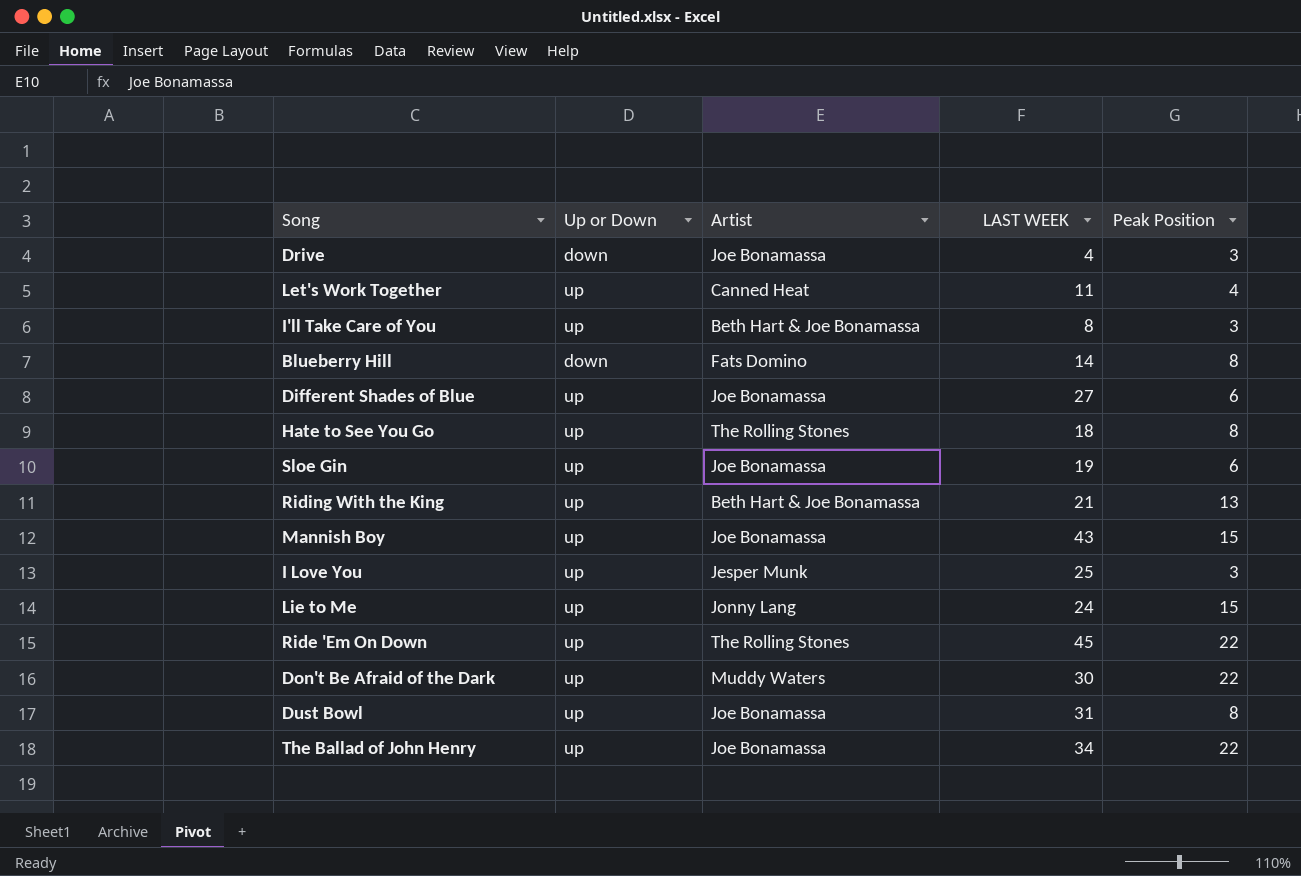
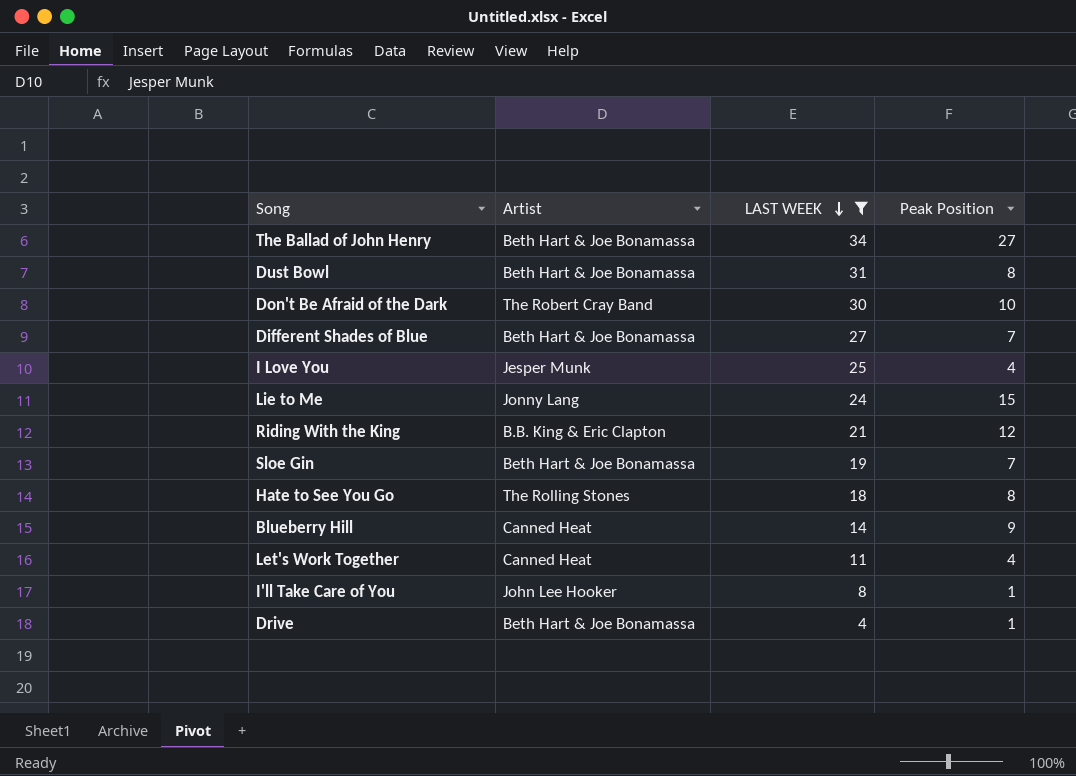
filter: none -> LAST WEEK <= 34
row order: none -> LAST WEEK descending
column Up or Down | position: 2 -> none
The Ballad of John Henry | Artist: Joe Bonamassa -> Beth Hart & Joe Bonamassa
The Ballad of John Henry | Peak Position: 22 -> 27
Dust Bowl | Artist: Joe Bonamassa -> Beth Hart & Joe Bonamassa
Don't Be Afraid of the Dark | Artist: Muddy Waters -> The Robert Cray Band
Don't Be Afraid of the Dark | Peak Position: 22 -> 10
Different Shades of Blue | Artist: Joe Bonamassa -> Beth Hart & Joe Bonamassa
Different Shades of Blue | Peak Position: 6 -> 7
I Love You | Peak Position: 3 -> 4
Riding With the King | Artist: Beth Hart & Joe Bonamassa -> B.B. King & Eric Clapton
Riding With the King | Peak Position: 13 -> 12
Sloe Gin | Artist: Joe Bonamassa -> Beth Hart & Joe Bonamassa
Sloe Gin | Peak Position: 6 -> 7
Blueberry Hill | Artist: Fats Domino -> Canned Heat
Blueberry Hill | Peak Position: 8 -> 9
I'll Take Care of You | Artist: Beth Hart & Joe Bonamassa -> John Lee Hooker
I'll Take Care of You | Peak Position: 3 -> 1
Drive | Artist: Joe Bonamassa -> Beth Hart & Joe Bonamassa
Drive | Peak Position: 3 -> 1

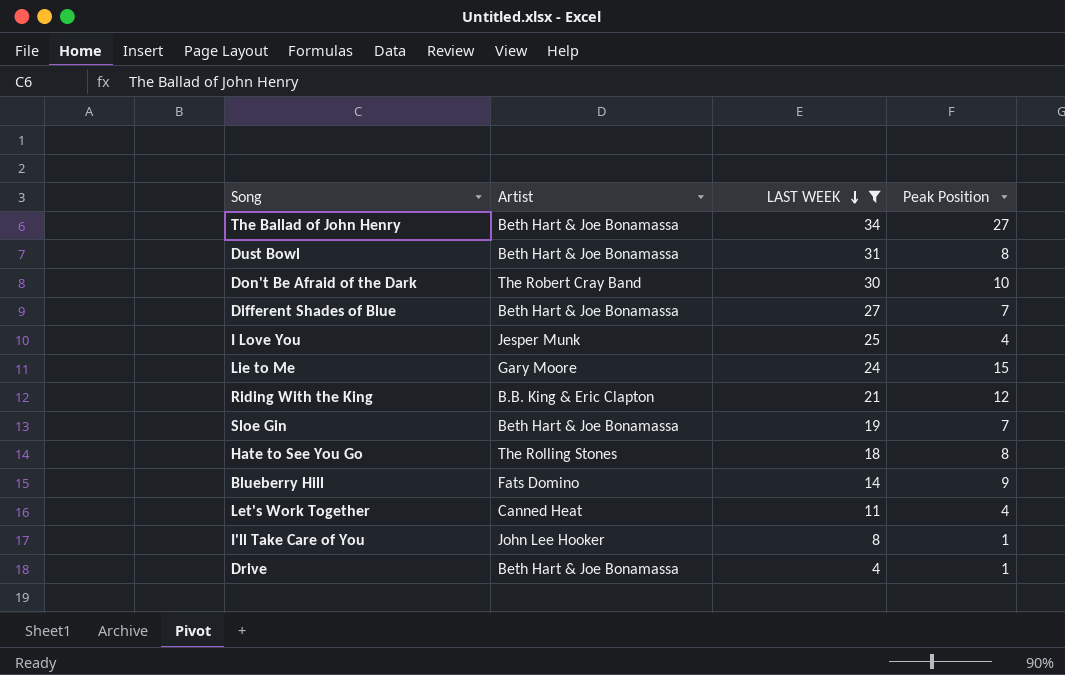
Lie to Me | Artist: Jonny Lang -> Gary Moore
Blueberry Hill | Artist: Canned Heat -> Fats Domino

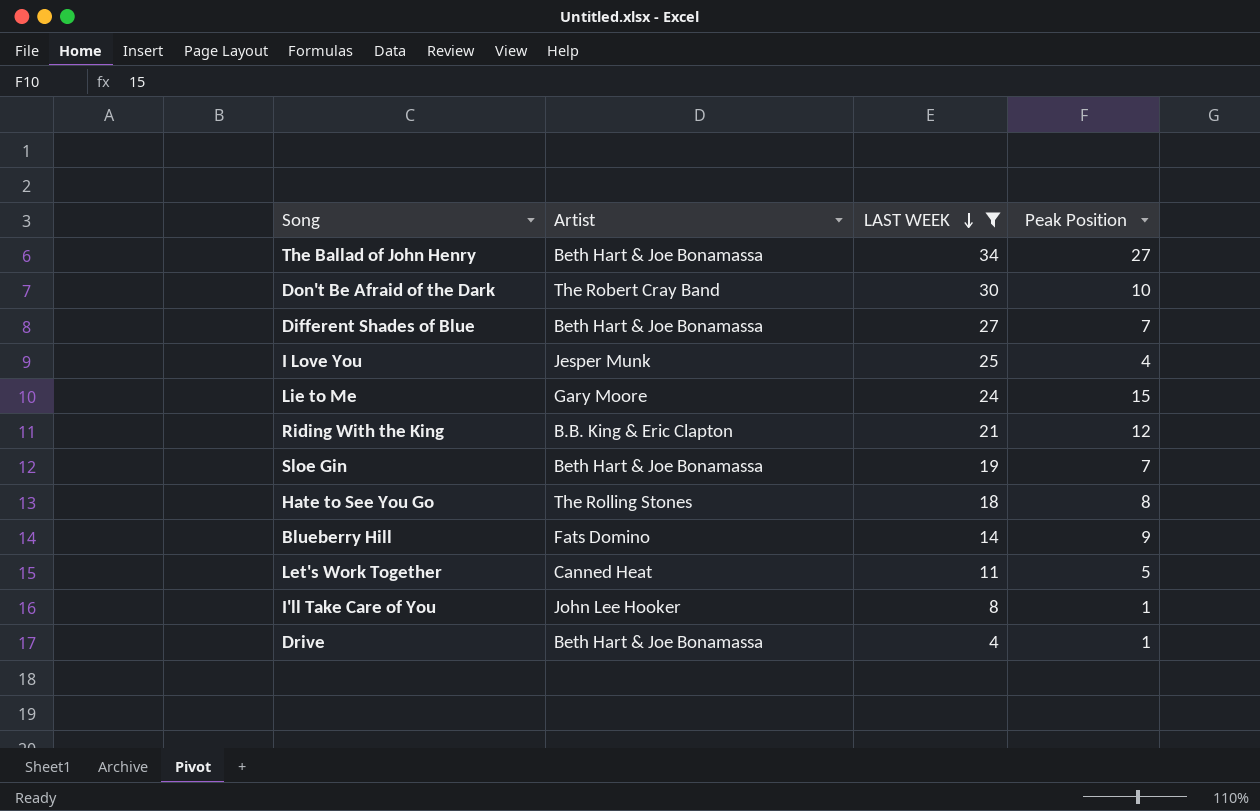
row Dust Bowl: Beth Hart & Joe Bonamassa | 31 | 8 -> none
Let's Work Together | Peak Position: 4 -> 5

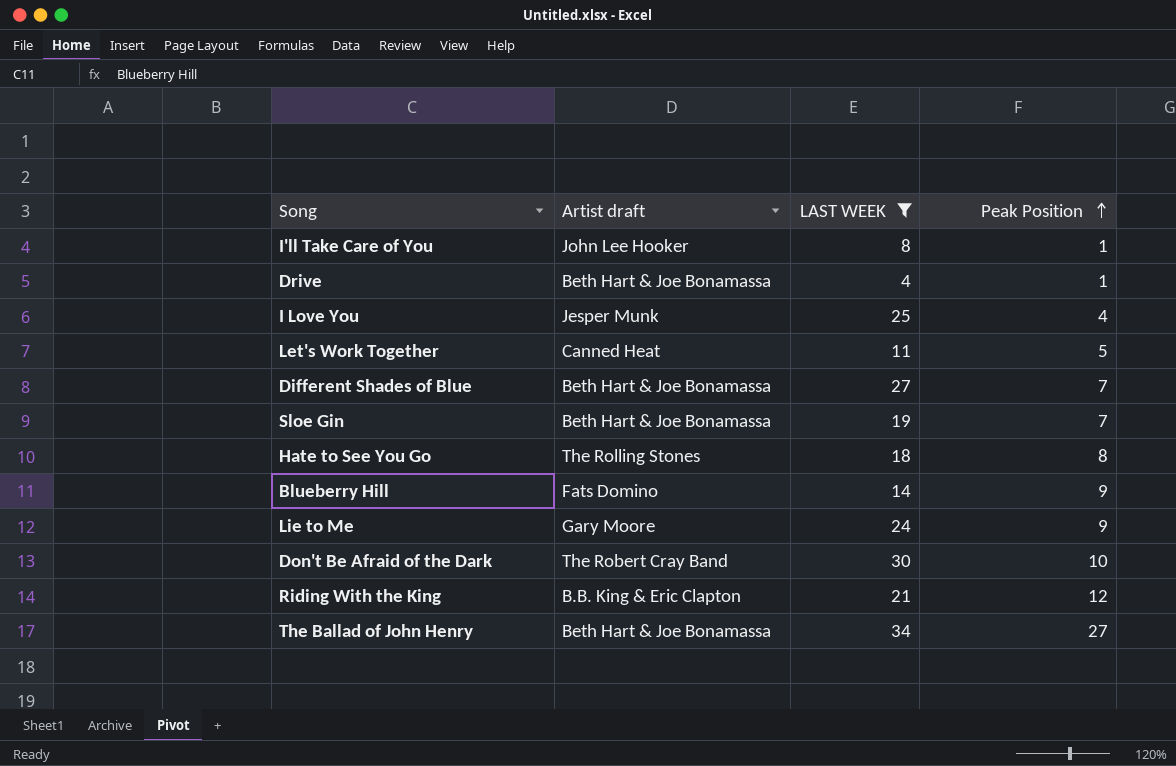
row order: LAST WEEK descending -> Peak Position ascending
column name: Artist -> Artist draft
Lie to Me | Peak Position: 15 -> 9

